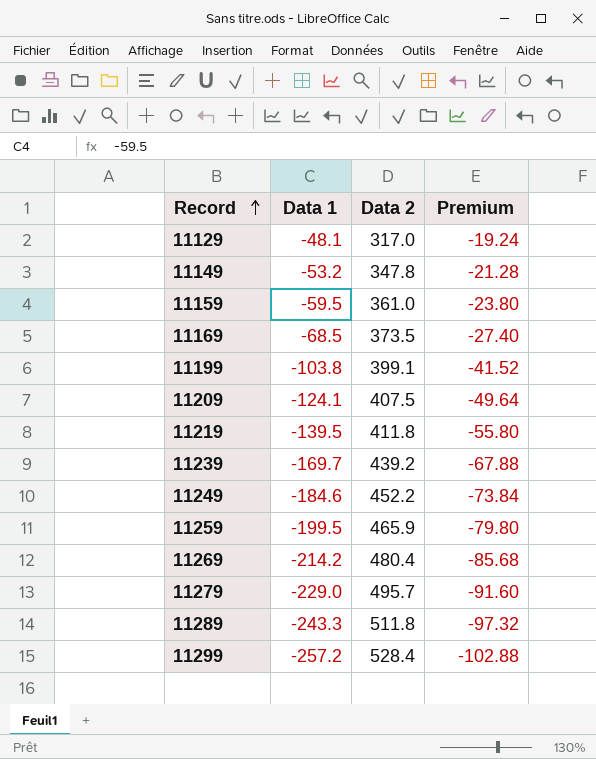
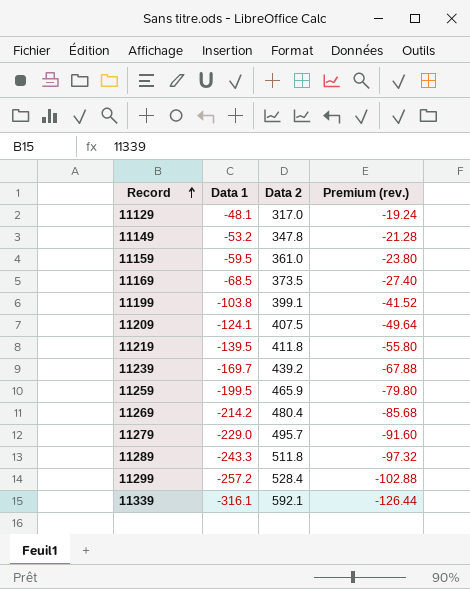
column name: Premium -> Premium (rev.)
row 11249: -184.6 | 452.2 | -73.84 -> none
row 11339: none -> -316.1 | 592.1 | -126.44

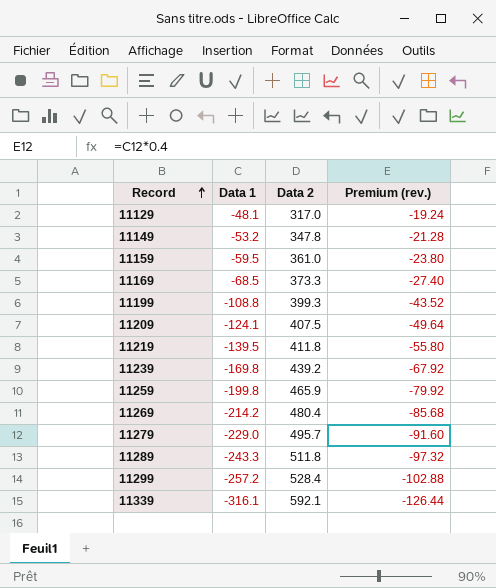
11169 | Data 2: 373.5 -> 373.3
11199 | Data 1: -103.8 -> -108.8
11199 | Data 2: 399.1 -> 399.3
11199 | Premium (rev.): -41.52 -> -43.52
11239 | Data 1: -169.7 -> -169.8
11239 | Premium (rev.): -67.88 -> -67.92
11259 | Data 1: -199.5 -> -199.8
11259 | Premium (rev.): -79.80 -> -79.92

